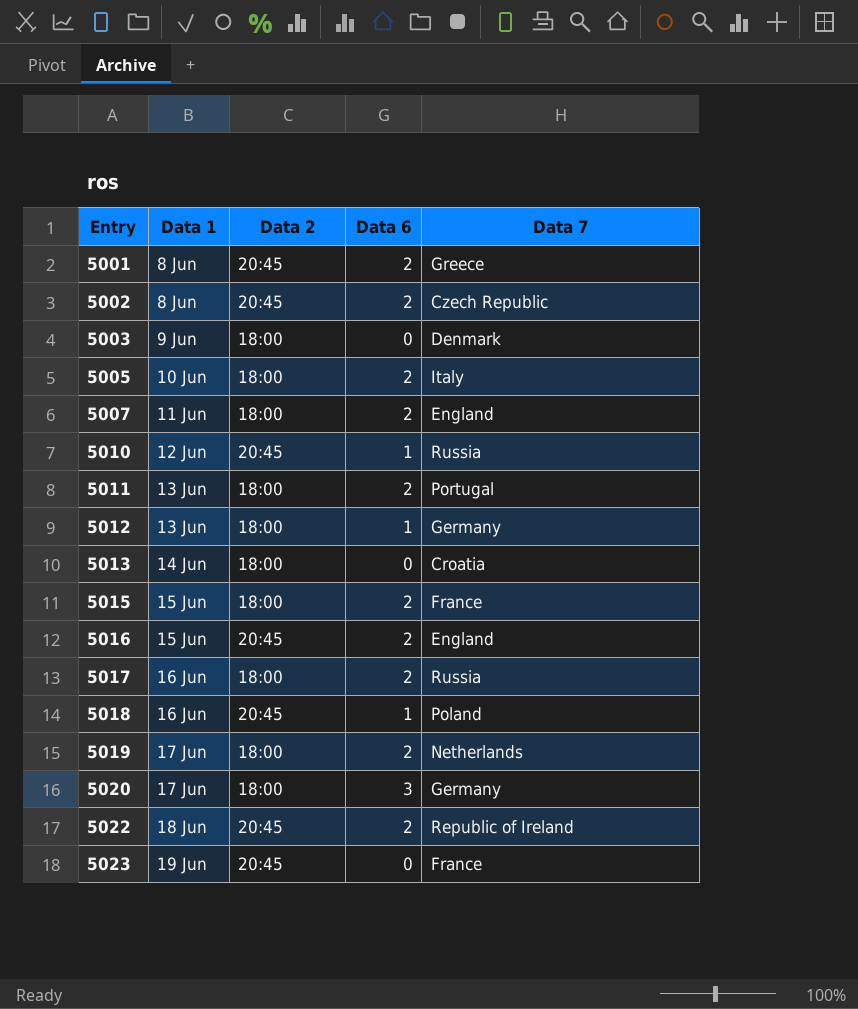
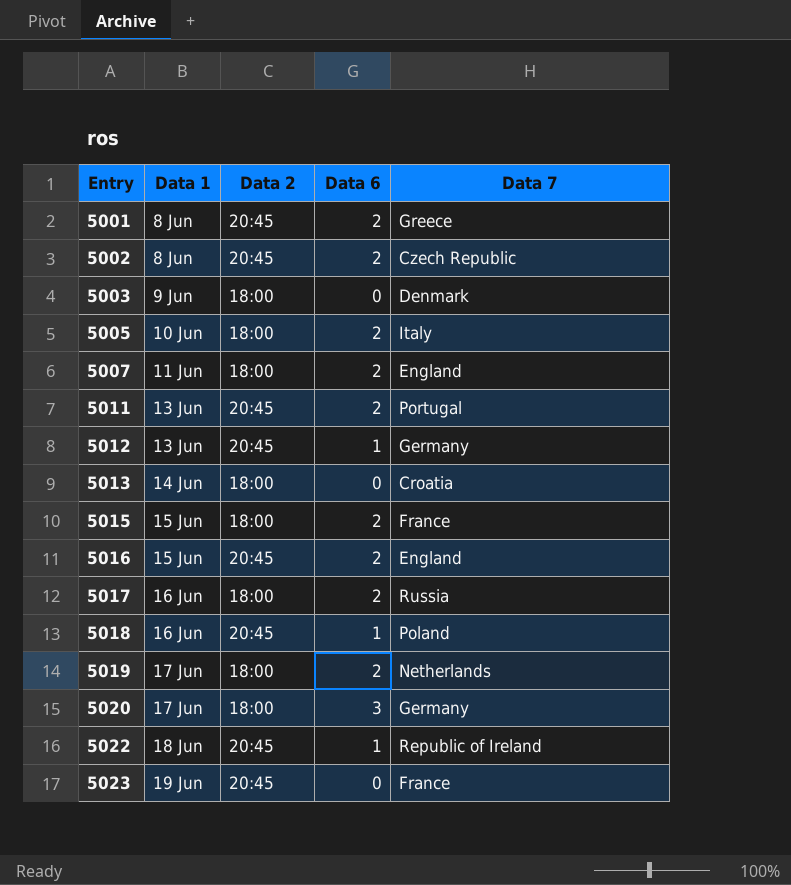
row 5010: 12 Jun | 20:45 | 1 | Russia -> none
5011 | Data 2: 18:00 -> 20:45
5012 | Data 2: 18:00 -> 20:45
5022 | Data 6: 2 -> 1

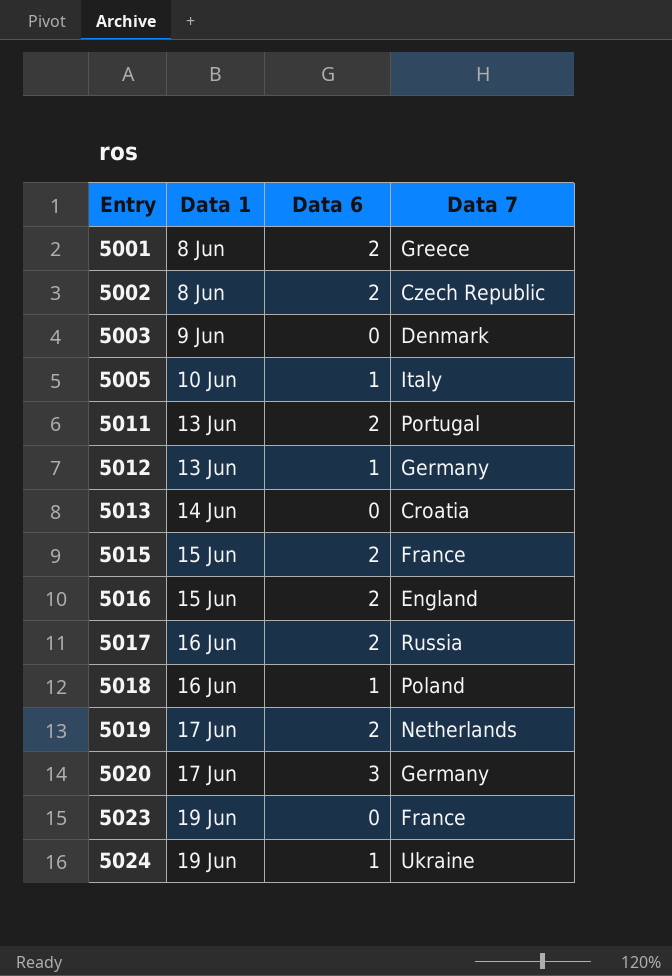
column Data 2 | position: 3 -> none
row 5007: 11 Jun | 18:00 | 2 | England -> none
row 5022: 18 Jun | 20:45 | 1 | Republic of Ireland -> none
5005 | Data 6: 2 -> 1
row 5024: none -> 19 Jun | 1 | Ukraine

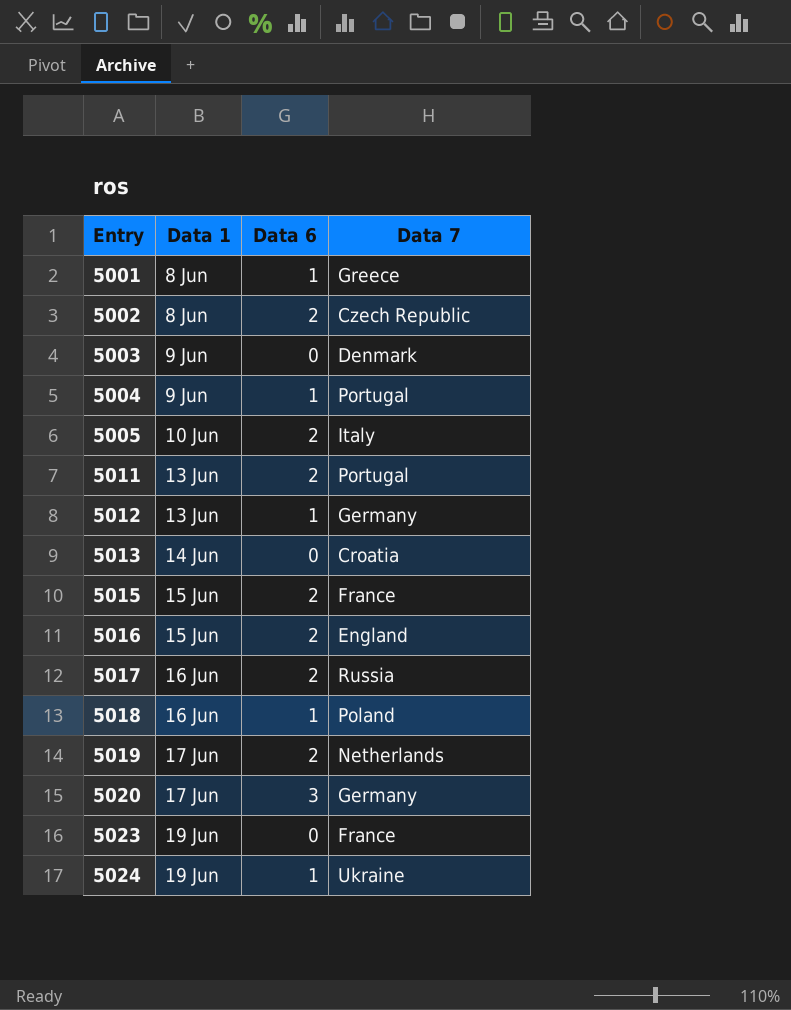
5001 | Data 6: 2 -> 1
row 5004: none -> 9 Jun | 1 | Portugal
5005 | Data 6: 1 -> 2

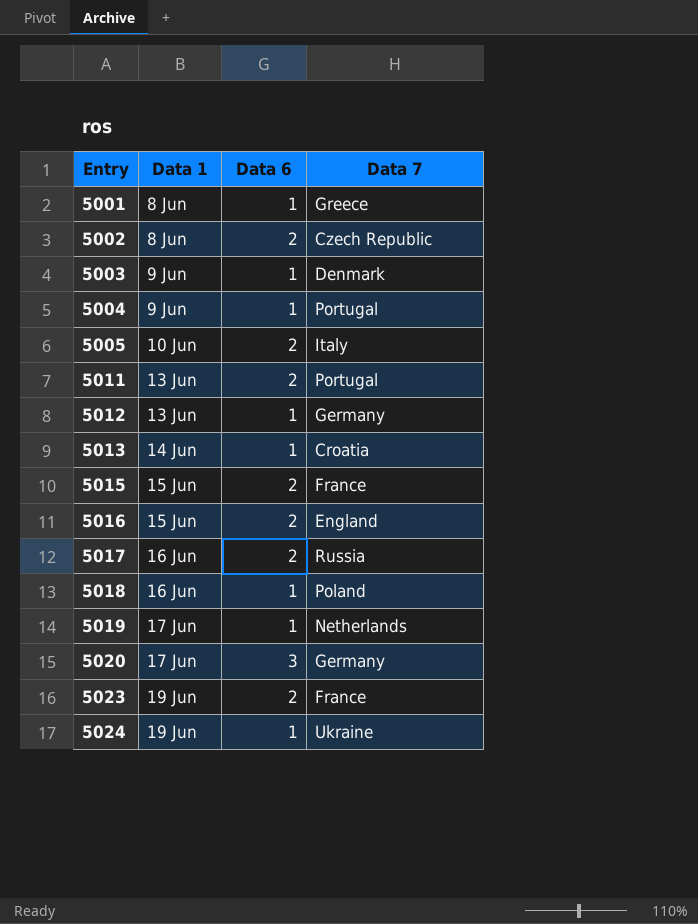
5003 | Data 6: 0 -> 1
5013 | Data 6: 0 -> 1
5019 | Data 6: 2 -> 1
5023 | Data 6: 0 -> 2

